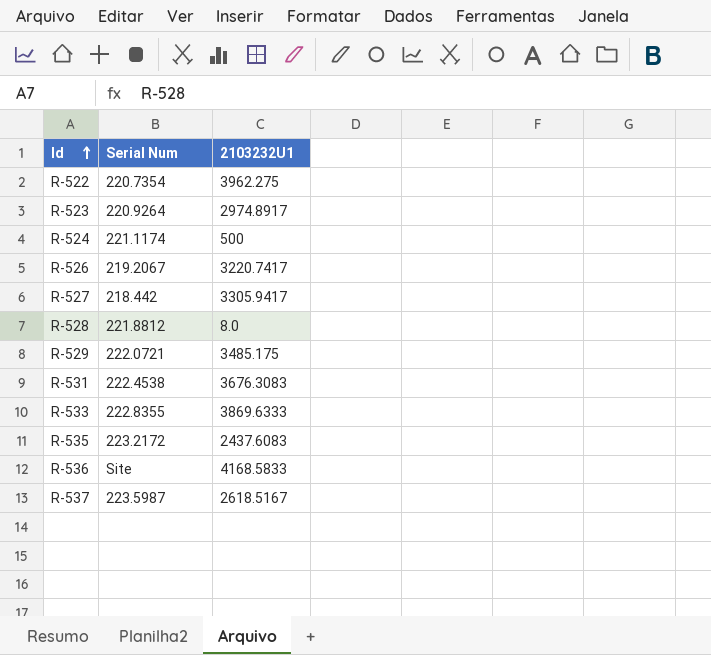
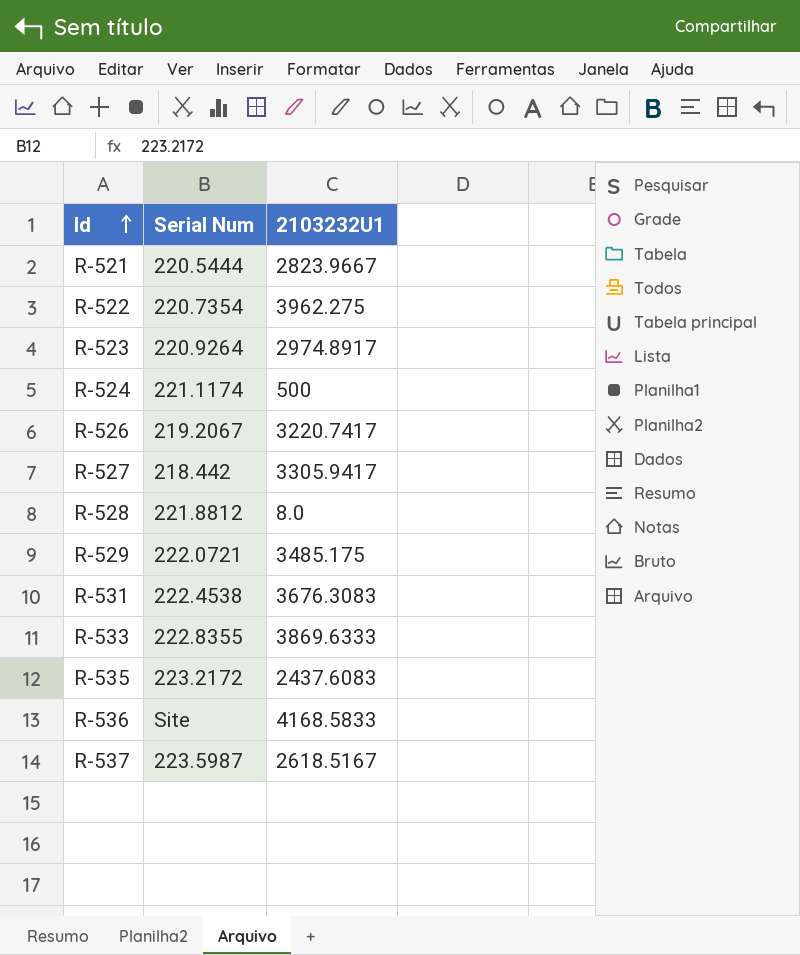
row R-521: none -> 220.5444 | 2823.9667

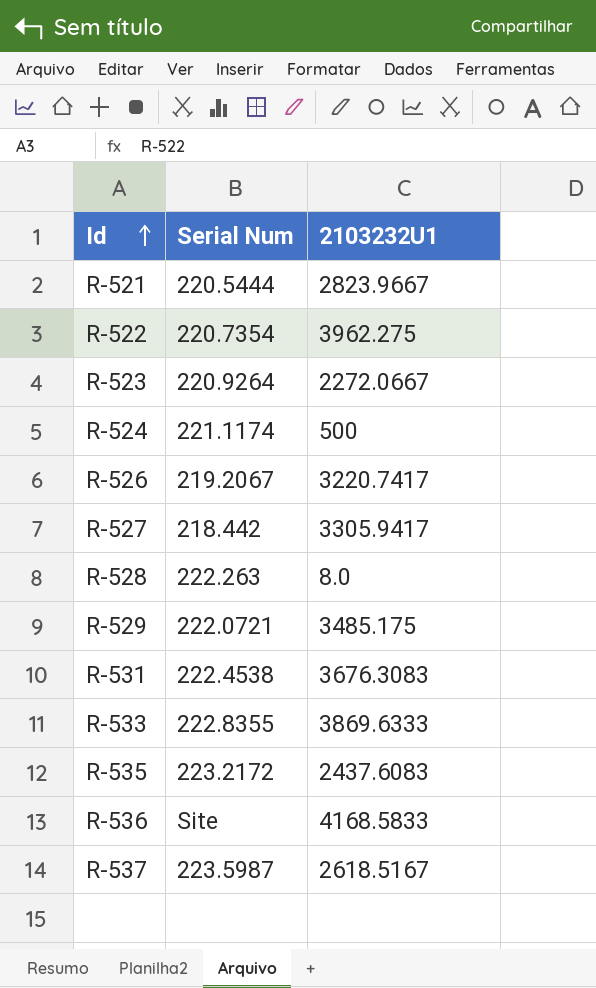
R-523 | 2103232U1: 2974.8917 -> 2272.0667
R-528 | Serial Num: 221.8812 -> 222.263

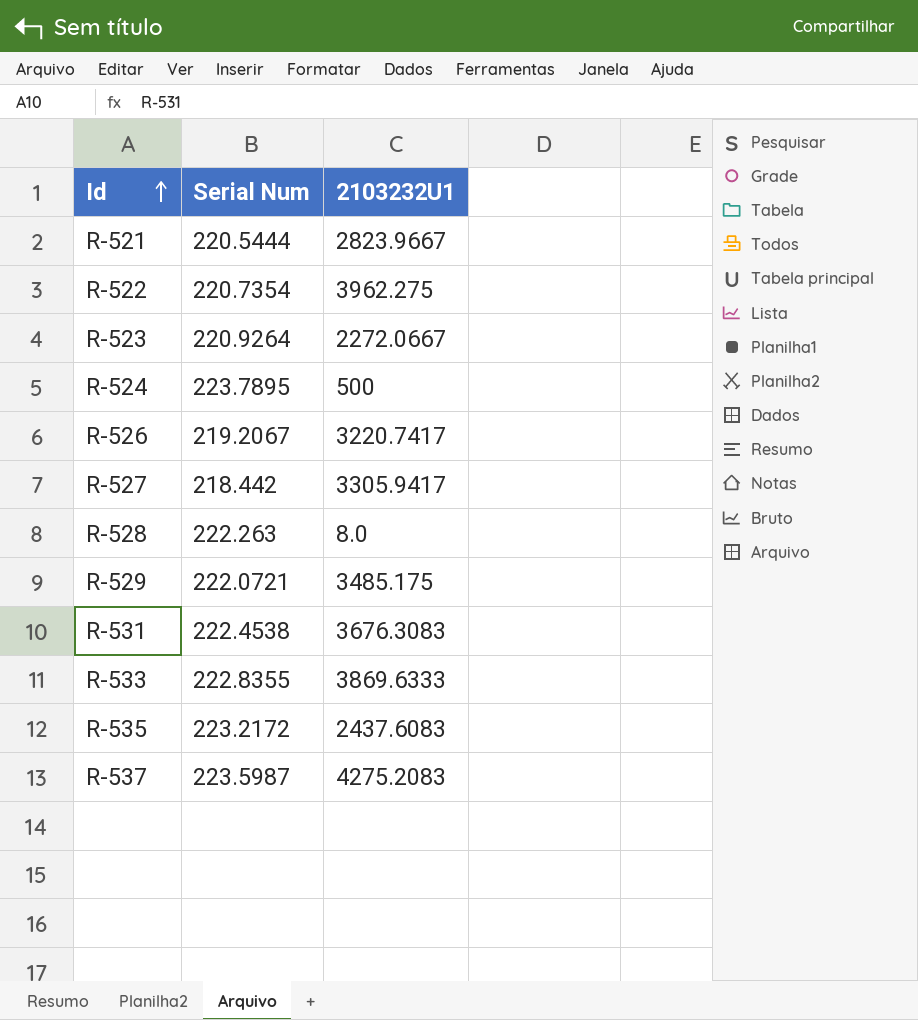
row R-536: Site | 4168.5833 -> none
R-524 | Serial Num: 221.1174 -> 223.7895
R-537 | 2103232U1: 2618.5167 -> 4275.2083

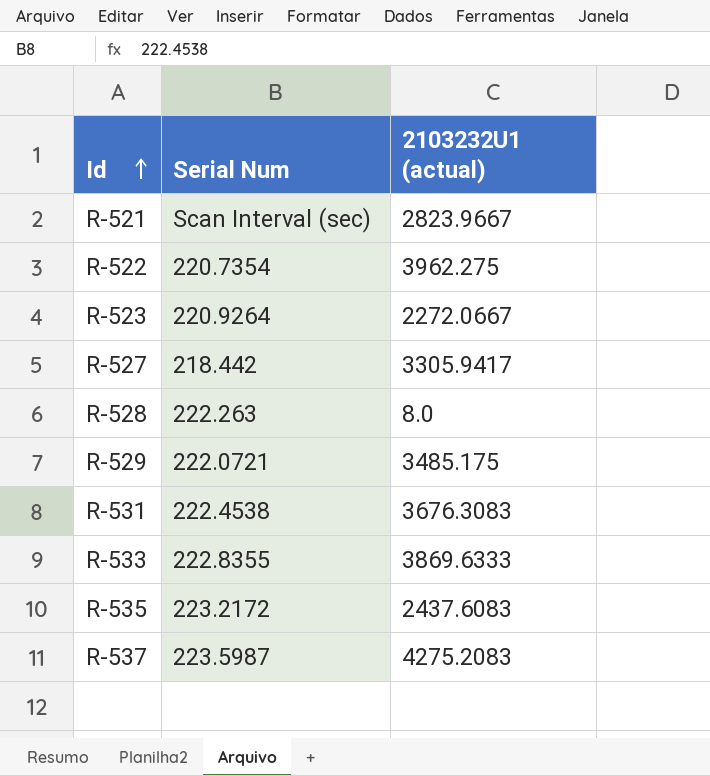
column name: 2103232U1 -> 2103232U1 (actual)
row R-524: 223.7895 | 500 -> none
row R-526: 219.2067 | 3220.7417 -> none
R-521 | Serial Num: 220.5444 -> Scan Interval (sec)

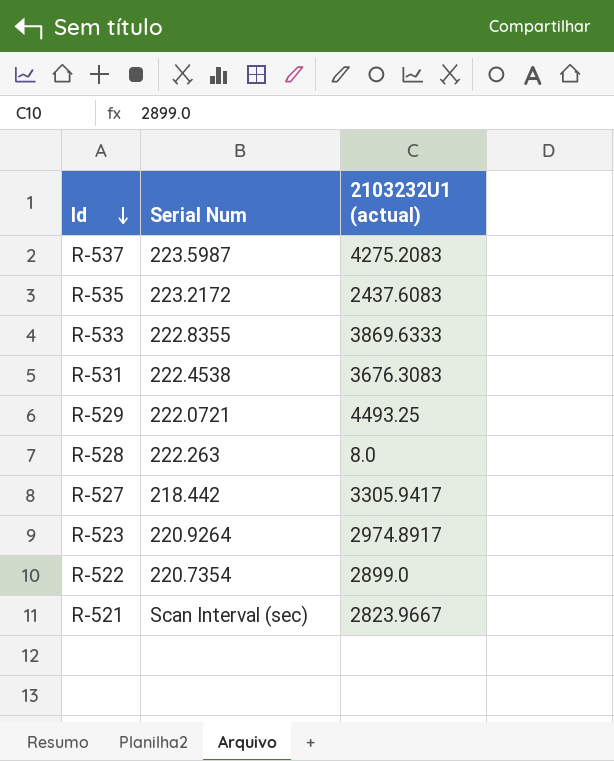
row order: Id ascending -> Id descending
R-529 | 2103232U1 (actual): 3485.175 -> 4493.25
R-523 | 2103232U1 (actual): 2272.0667 -> 2974.8917
R-522 | 2103232U1 (actual): 3962.275 -> 2899.0

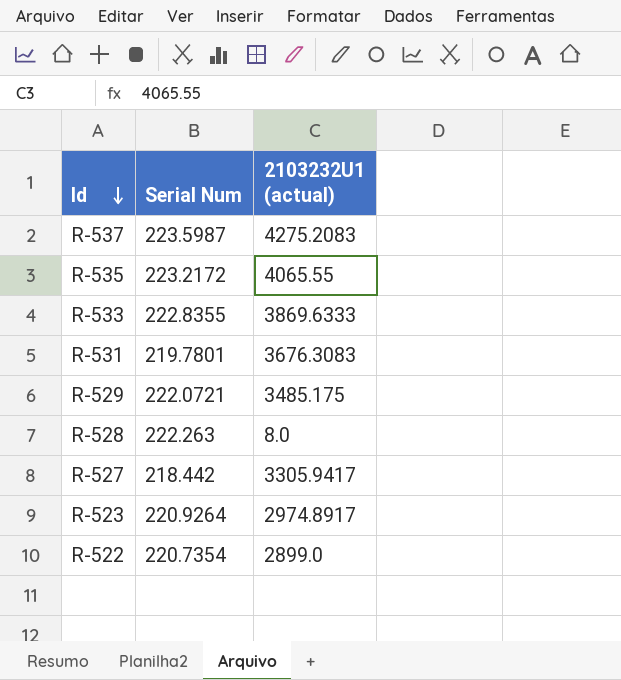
row R-521: Scan Interval (sec) | 2823.9667 -> none
R-535 | 2103232U1 (actual): 2437.6083 -> 4065.55
R-531 | Serial Num: 222.4538 -> 219.7801
R-529 | 2103232U1 (actual): 4493.25 -> 3485.175

